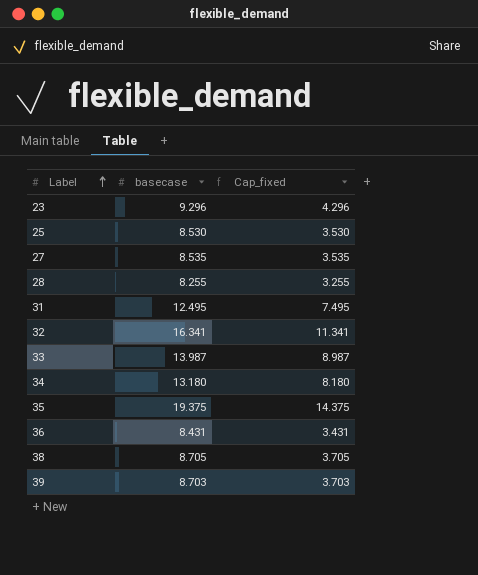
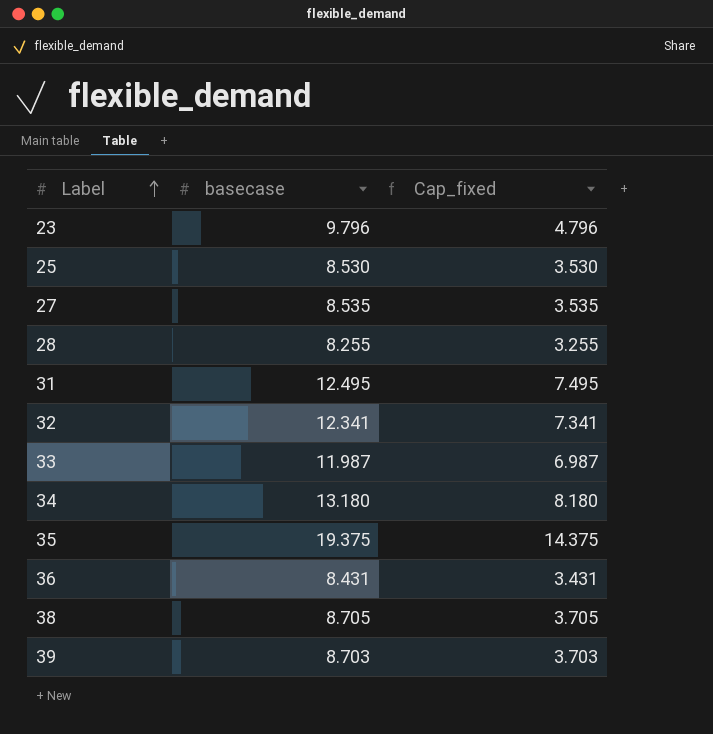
23 | basecase: 9.296 -> 9.796
23 | Cap_fixed: 4.296 -> 4.796
32 | basecase: 16.341 -> 12.341
32 | Cap_fixed: 11.341 -> 7.341
33 | basecase: 13.987 -> 11.987
33 | Cap_fixed: 8.987 -> 6.987

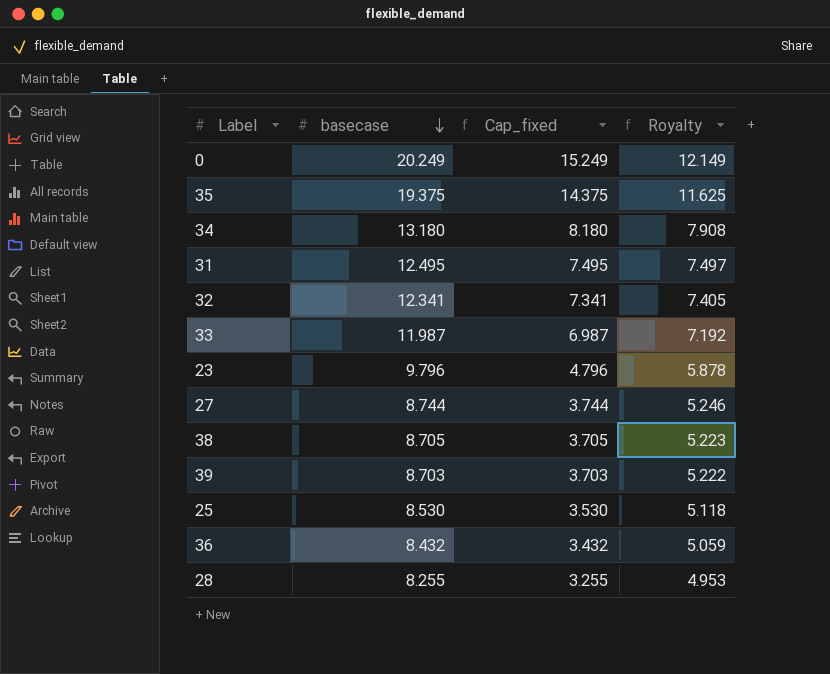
row order: Label ascending -> basecase descending
column Royalty | formula: none -> [basecase] * 0.6
row 0: none -> 20.249 | 15.249 | 12.149
27 | basecase: 8.535 -> 8.744
27 | Cap_fixed: 3.535 -> 3.744
36 | basecase: 8.431 -> 8.432
36 | Cap_fixed: 3.431 -> 3.432

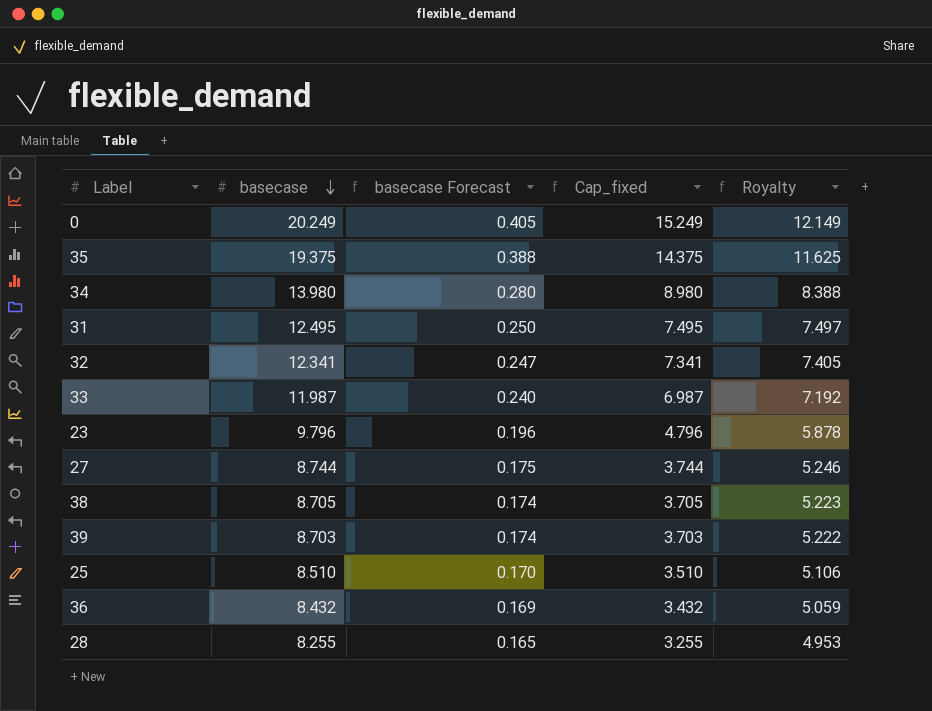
column basecase Forecast | formula: none -> [basecase] * 0.02
34 | basecase: 13.180 -> 13.980
34 | Cap_fixed: 8.180 -> 8.980
34 | Royalty: 7.908 -> 8.388
25 | basecase: 8.530 -> 8.510
25 | Cap_fixed: 3.530 -> 3.510
25 | Royalty: 5.118 -> 5.106

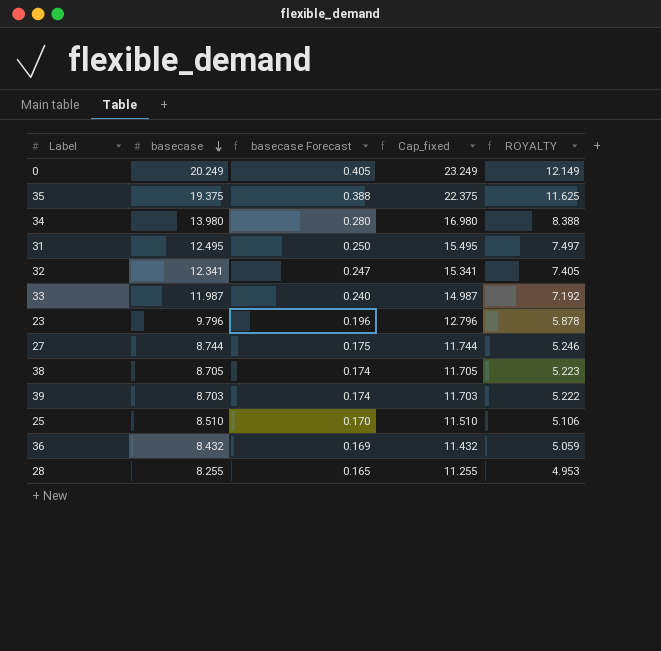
column Cap_fixed | formula: [basecase] - 5 -> [basecase] + 3
column name: Royalty -> ROYALTY

